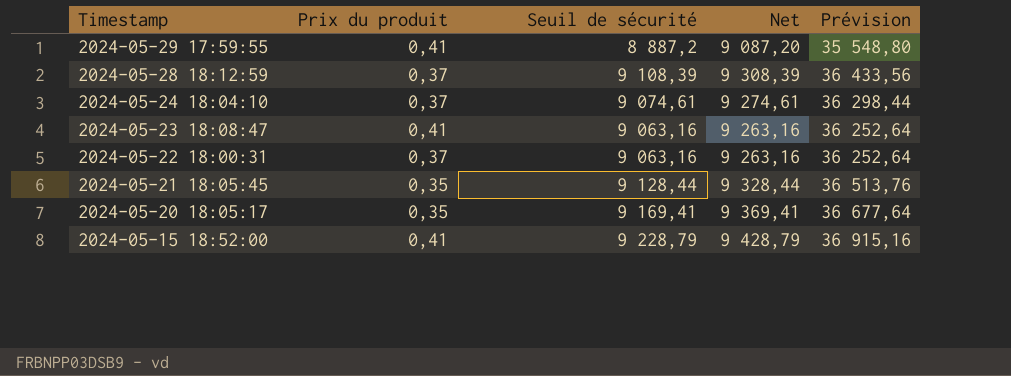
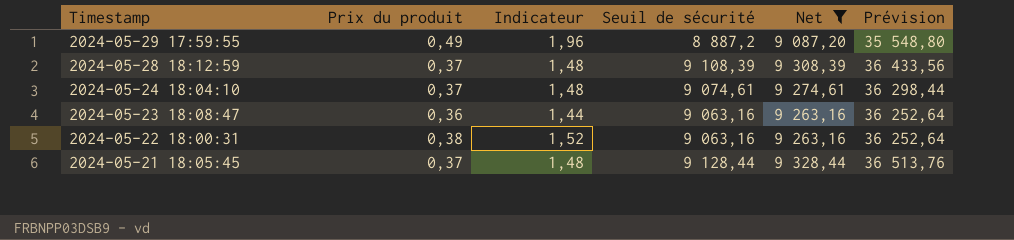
filter: none -> Net <= 9 328,44
column Indicateur | formula: none -> [Prix du produit] * 4
2024-05-29 17:59:55 | Prix du produit: 0,41 -> 0,49
2024-05-23 18:08:47 | Prix du produit: 0,41 -> 0,36
2024-05-22 18:00:31 | Prix du produit: 0,37 -> 0,38
2024-05-21 18:05:45 | Prix du produit: 0,35 -> 0,37

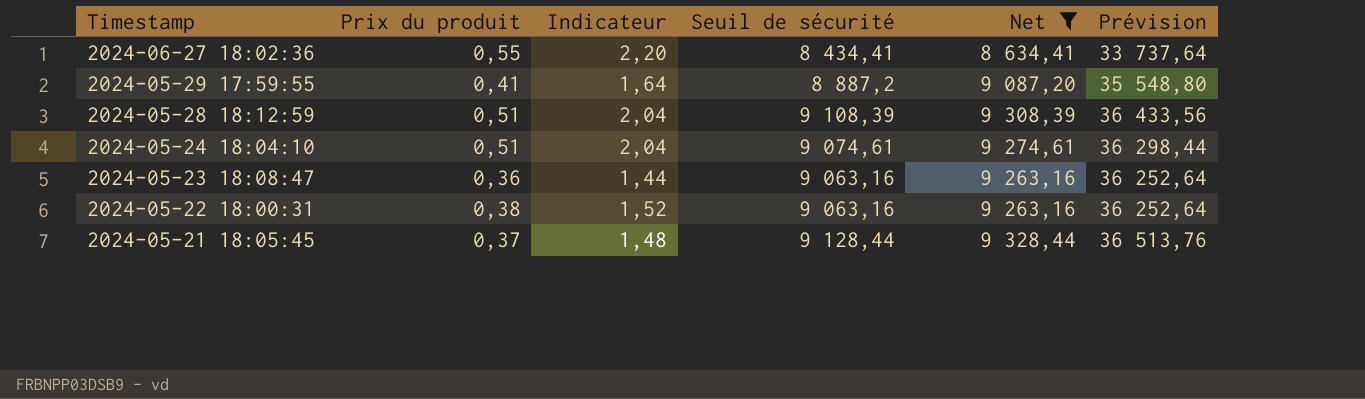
row 2024-06-27 18:02:36: none -> 0,55 | 2,20 | 8 434,41 | 8 634,41 | 33 737,64
2024-05-29 17:59:55 | Prix du produit: 0,49 -> 0,41
2024-05-29 17:59:55 | Indicateur: 1,96 -> 1,64
2024-05-28 18:12:59 | Prix du produit: 0,37 -> 0,51
2024-05-28 18:12:59 | Indicateur: 1,48 -> 2,04
2024-05-24 18:04:10 | Prix du produit: 0,37 -> 0,51
2024-05-24 18:04:10 | Indicateur: 1,48 -> 2,04

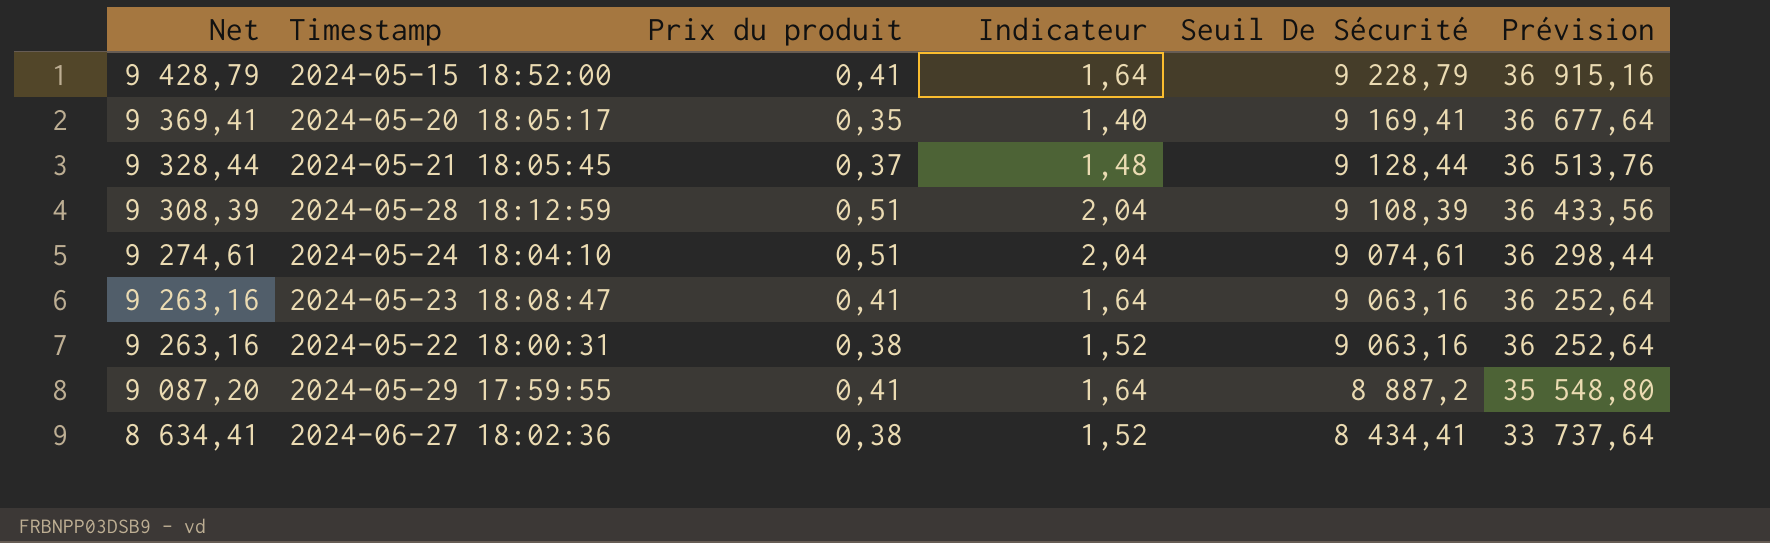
filter: Net <= 9 328,44 -> none
row order: Timestamp descending -> Net descending
column Net | position: 5 -> 1
column name: Seuil de sécurité -> Seuil De Sécurité
2024-05-23 18:08:47 | Prix du produit: 0,36 -> 0,41
2024-05-23 18:08:47 | Indicateur: 1,44 -> 1,64
2024-06-27 18:02:36 | Prix du produit: 0,55 -> 0,38
2024-06-27 18:02:36 | Indicateur: 2,20 -> 1,52

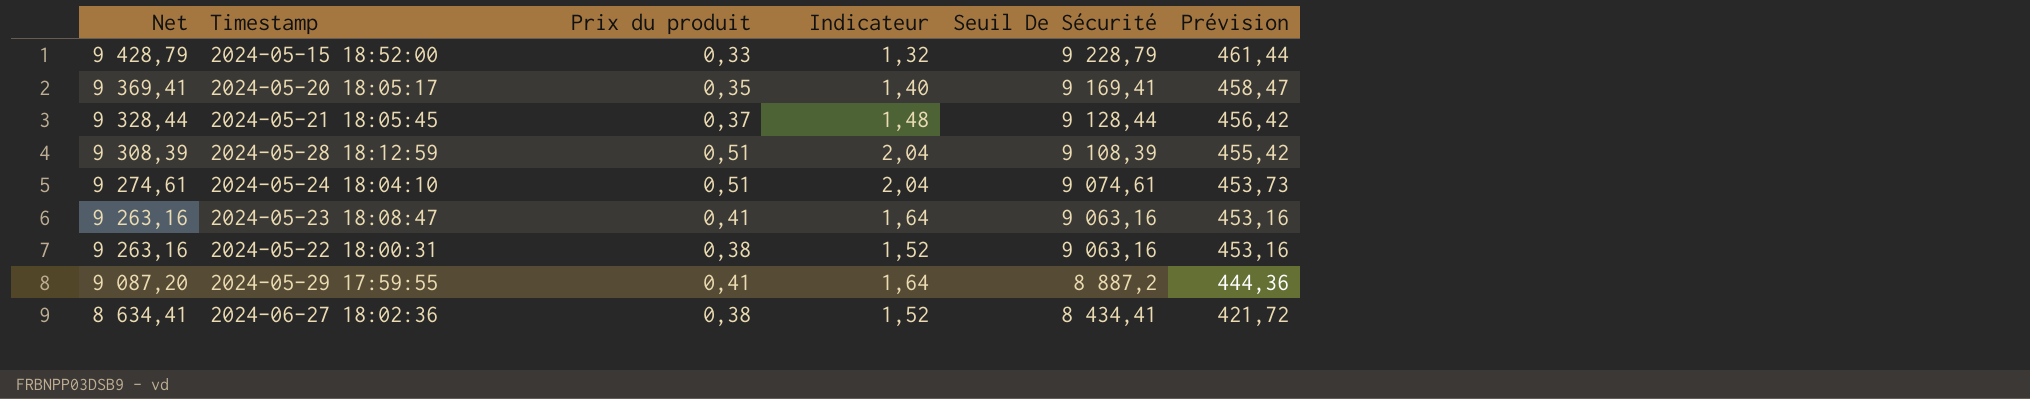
column Prévision | formula: [Seuil De Sécurité] * 4 -> [Seuil De Sécurité] * 0,05
2024-05-15 18:52:00 | Prix du produit: 0,41 -> 0,33
2024-05-15 18:52:00 | Indicateur: 1,64 -> 1,32

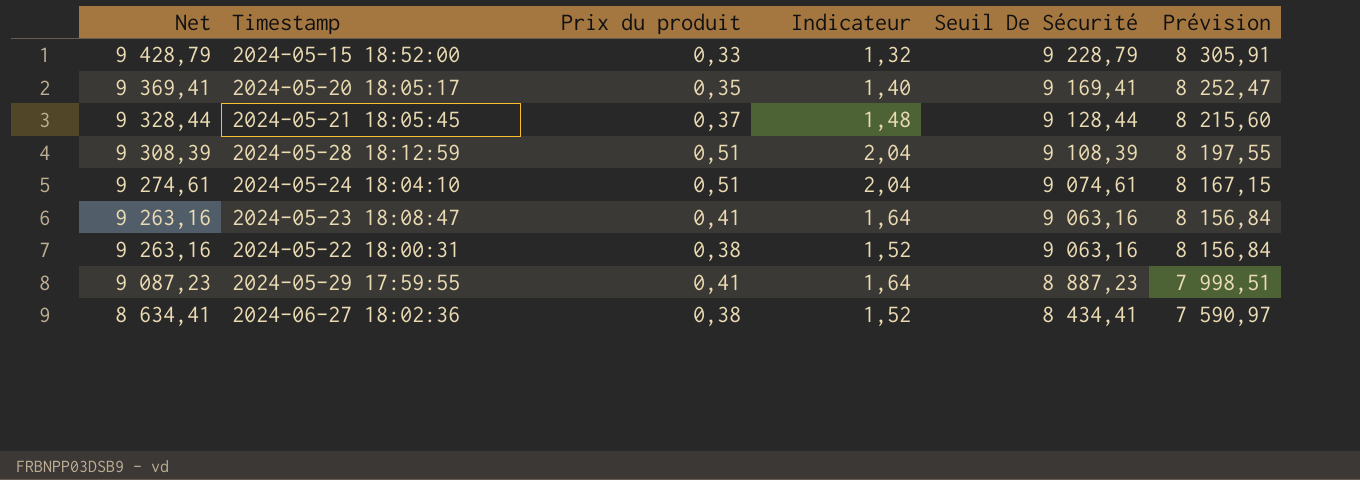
column Prévision | formula: [Seuil De Sécurité] * 0,05 -> [Seuil De Sécurité] * 0,9
2024-05-29 17:59:55 | Net: 9 087,20 -> 9 087,23
2024-05-29 17:59:55 | Seuil De Sécurité: 8 887,2 -> 8 887,23

